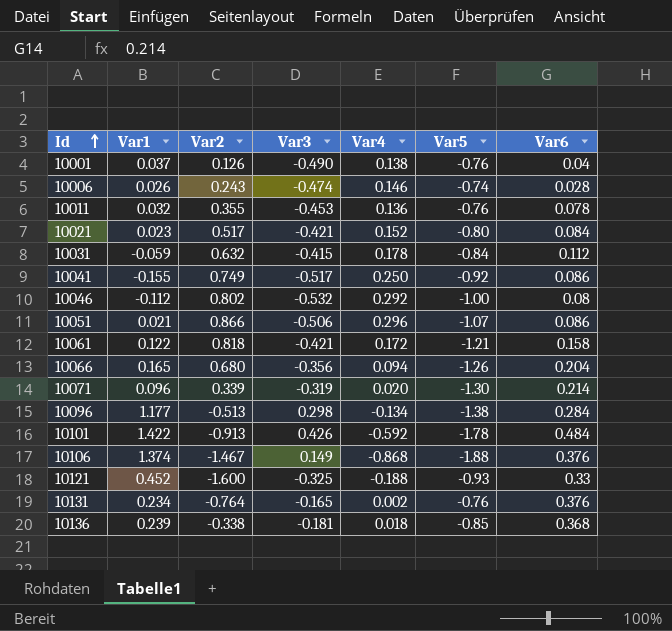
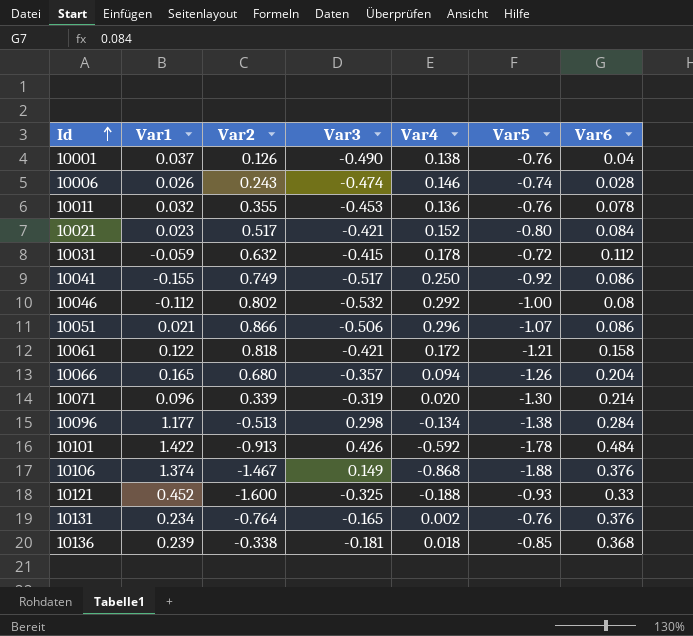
10031 | Var5: -0.84 -> -0.72
10066 | Var3: -0.356 -> -0.357

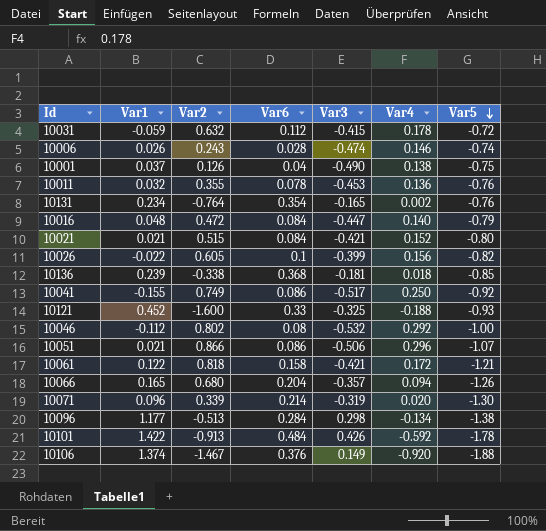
row order: Id ascending -> Var5 descending
column Var6 | position: 7 -> 4
10001 | Var5: -0.76 -> -0.75
10131 | Var6: 0.376 -> 0.354
row 10016: none -> 0.048 | 0.472 | 0.084 | -0.447 | 0.140 | -0.79
10021 | Var1: 0.023 -> 0.021
10021 | Var2: 0.517 -> 0.515
row 10026: none -> -0.022 | 0.605 | 0.1 | -0.399 | 0.156 | -0.82
10106 | Var4: -0.868 -> -0.920

